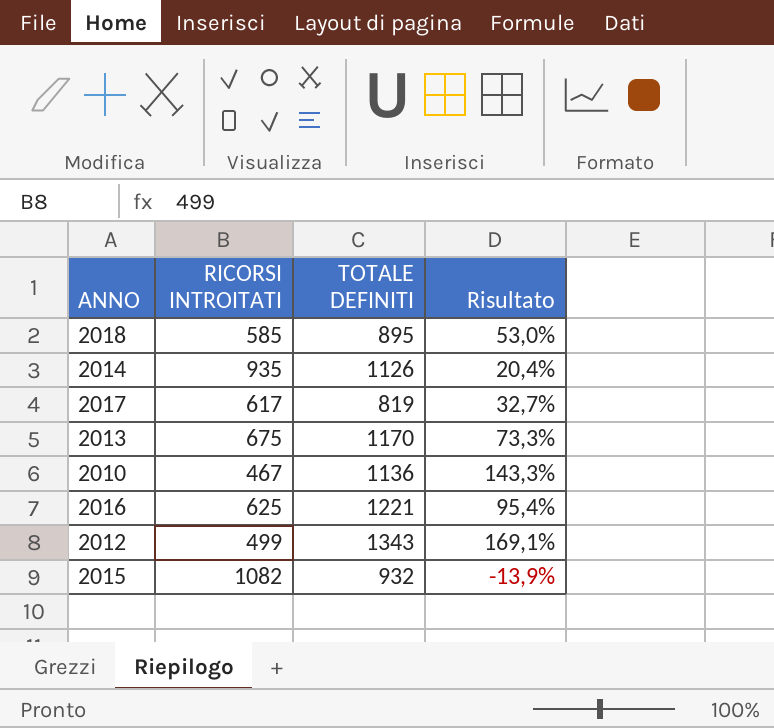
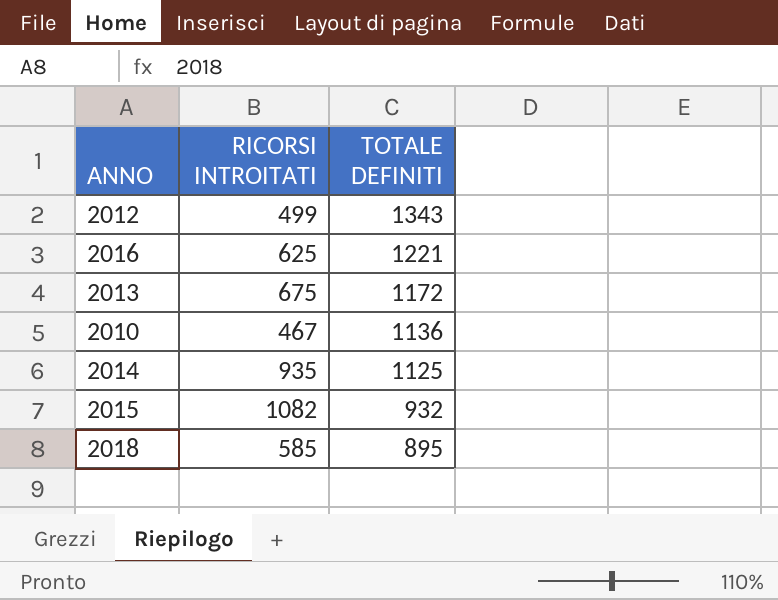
row order: none -> TOTALE DEFINITI descending
column Risultato | formula: ([TOTALE DEFINITI] - [RICORSI INTROITATI]) / [RICORSI INTROITATI] -> none
row 2017: 617 | 819 | 32,7% -> none
2013 | TOTALE DEFINITI: 1170 -> 1172
2014 | TOTALE DEFINITI: 1126 -> 1125

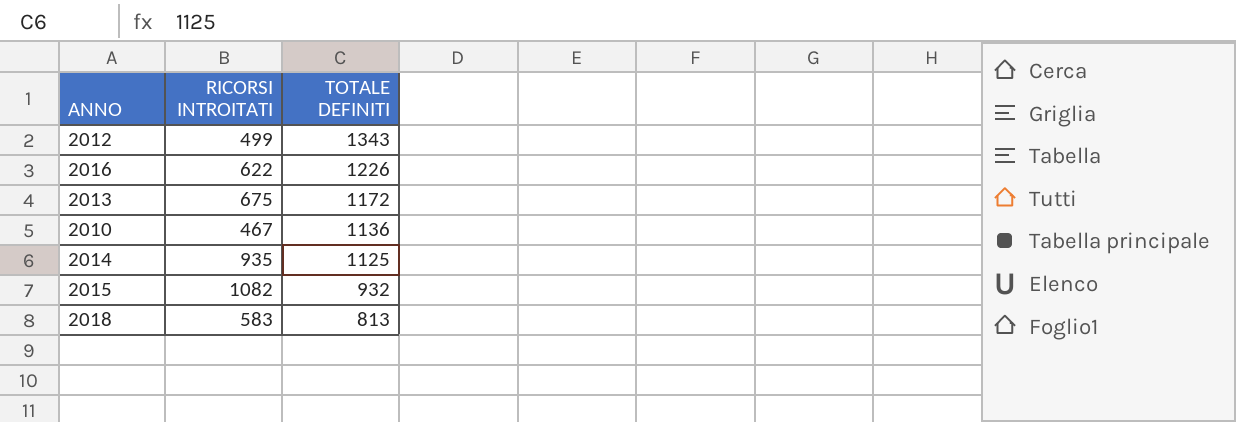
2016 | RICORSI INTROITATI: 625 -> 622
2016 | TOTALE DEFINITI: 1221 -> 1226
2018 | RICORSI INTROITATI: 585 -> 583
2018 | TOTALE DEFINITI: 895 -> 813

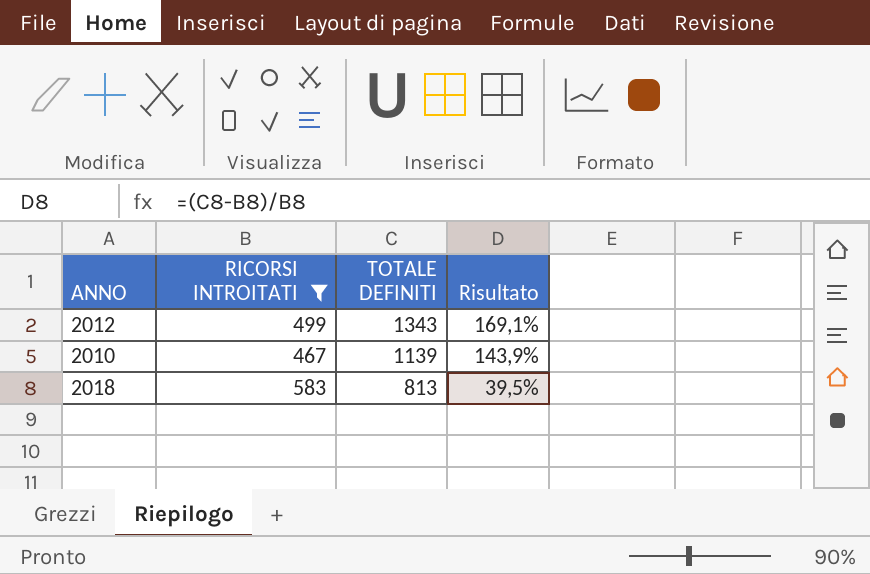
filter: none -> RICORSI INTROITATI <= 583
column Risultato | formula: none -> ([TOTALE DEFINITI] - [RICORSI INTROITATI]) / [RICORSI INTROITATI]
2010 | TOTALE DEFINITI: 1136 -> 1139

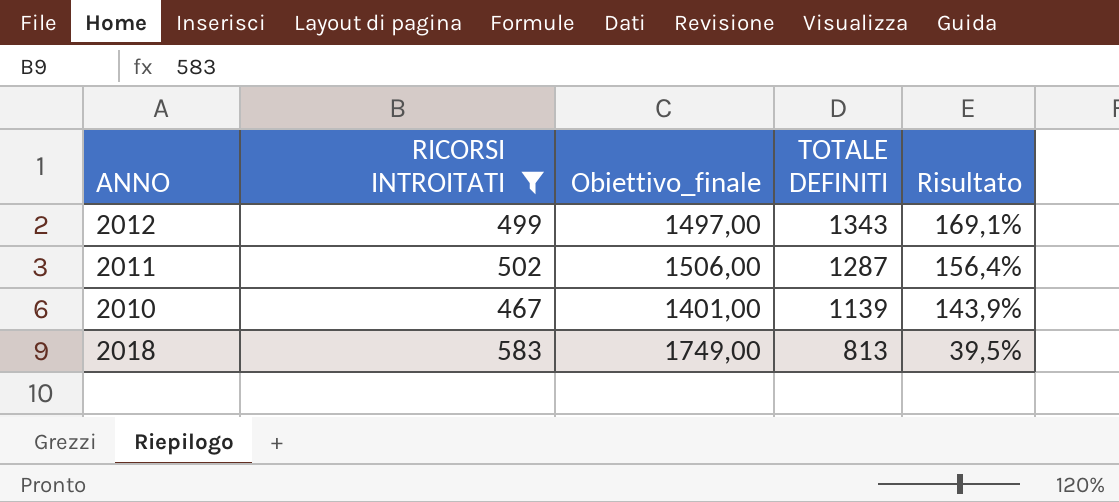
column Obiettivo_finale | formula: none -> [RICORSI INTROITATI] * 3
row 2011: none -> 502 | 1506,00 | 1287 | 156,4%

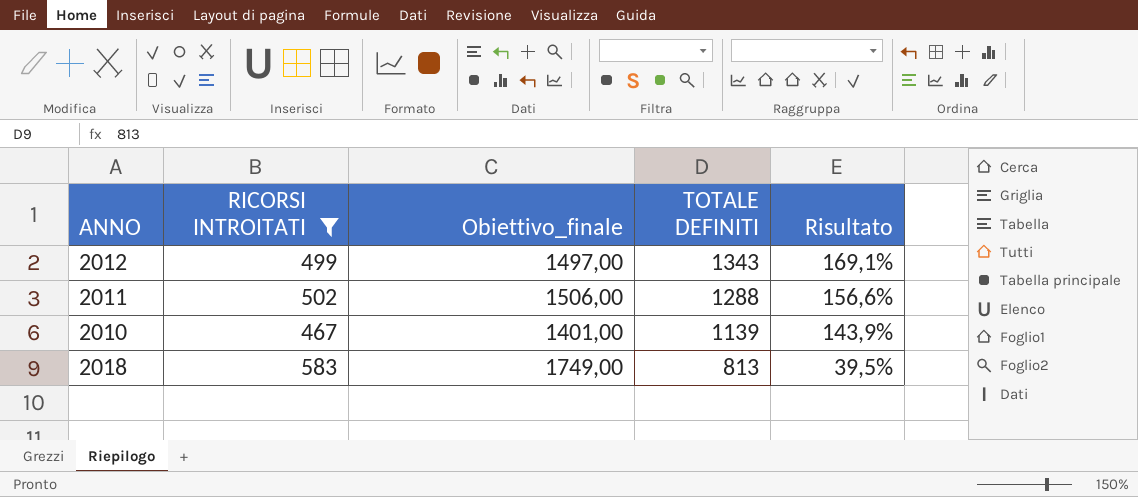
2011 | TOTALE DEFINITI: 1287 -> 1288
2011 | Risultato: 156,4% -> 156,6%

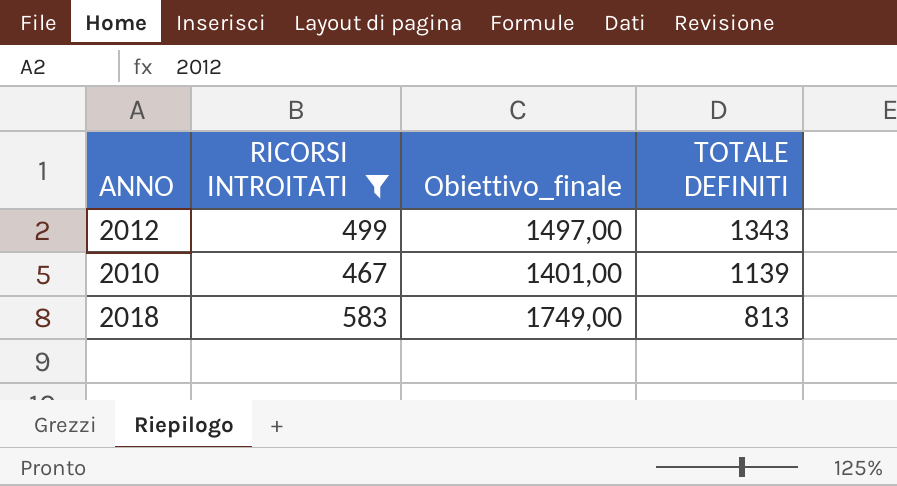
column Risultato | formula: ([TOTALE DEFINITI] - [RICORSI INTROITATI]) / [RICORSI INTROITATI] -> none
row 2011: 502 | 1506,00 | 1288 | 156,6% -> none

